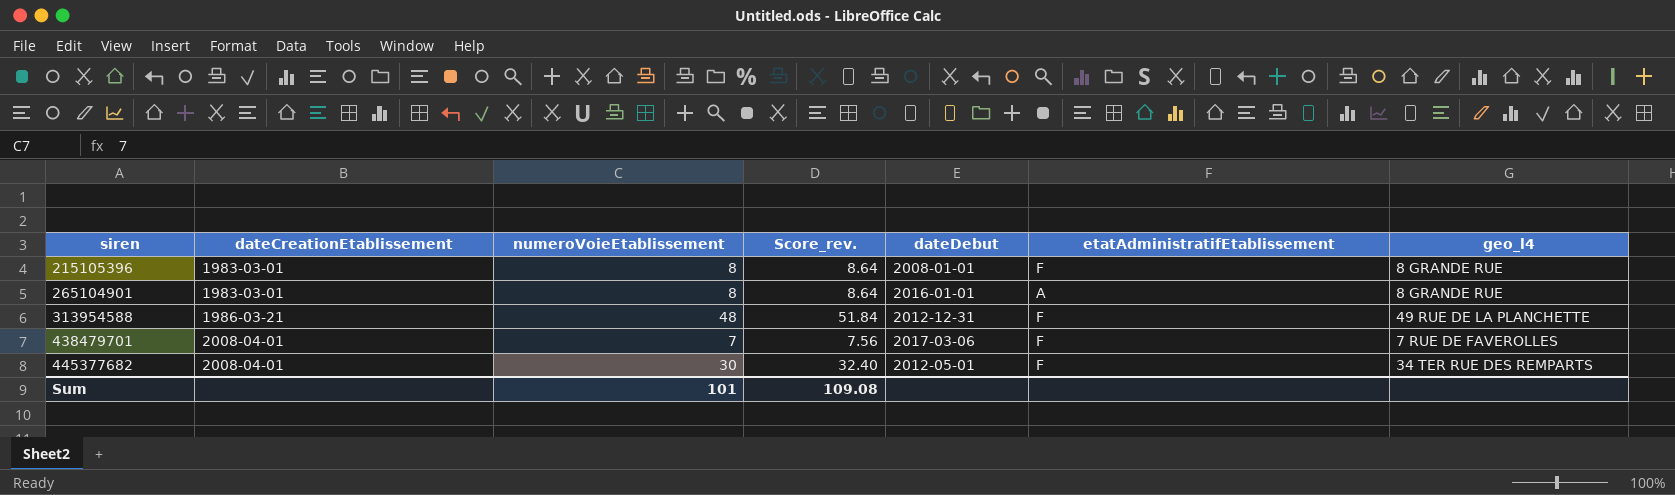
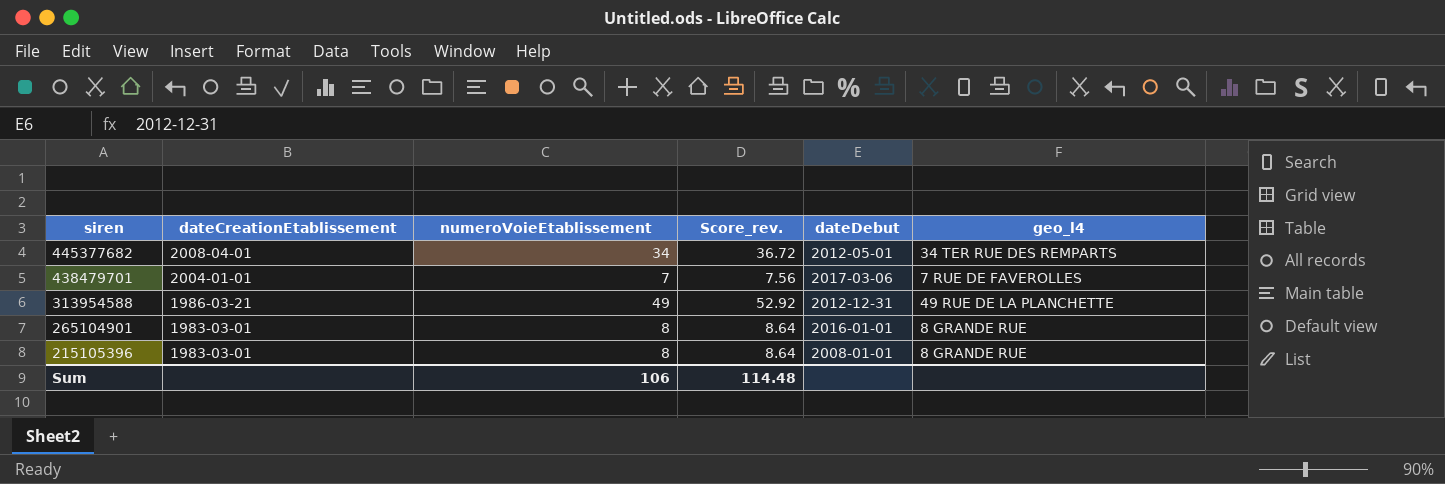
row order: siren ascending -> siren descending
column etatAdministratifEtablissement | position: 6 -> none
445377682 | numeroVoieEtablissement: 30 -> 34
445377682 | Score_rev.: 32.40 -> 36.72
438479701 | dateCreationEtablissement: 2008-04-01 -> 2004-01-01
313954588 | numeroVoieEtablissement: 48 -> 49
313954588 | Score_rev.: 51.84 -> 52.92
Sum | numeroVoieEtablissement: 101 -> 106
Sum | Score_rev.: 109.08 -> 114.48

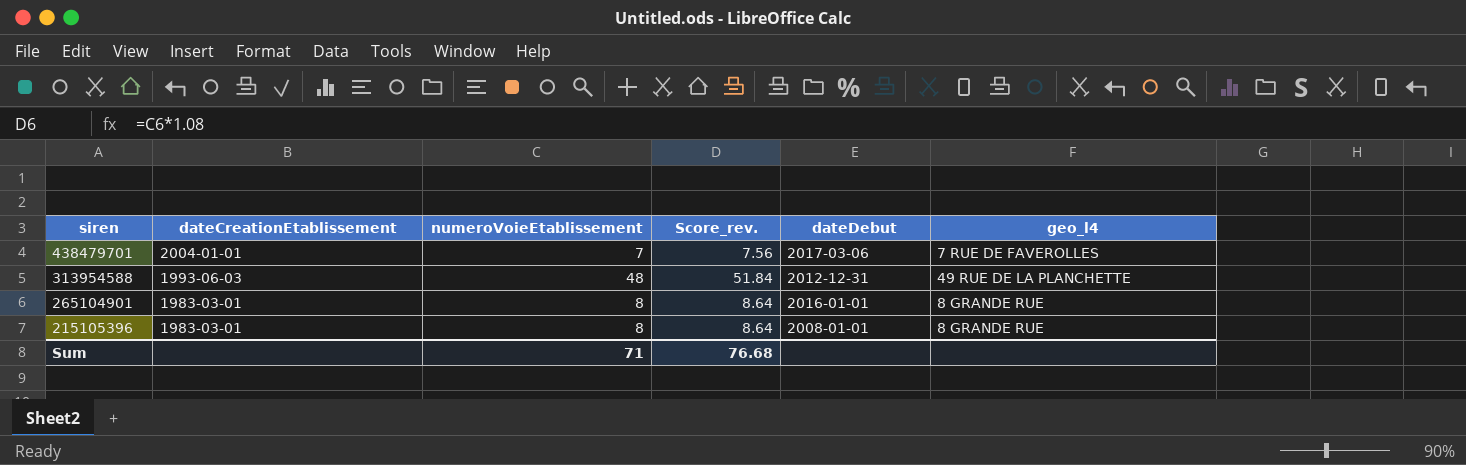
row 445377682: 2008-04-01 | 34 | 36.72 | 2012-05-01 | 34 TER RUE DES REMPARTS -> none
313954588 | dateCreationEtablissement: 1986-03-21 -> 1993-06-03
313954588 | numeroVoieEtablissement: 49 -> 48
313954588 | Score_rev.: 52.92 -> 51.84
Sum | numeroVoieEtablissement: 106 -> 71
Sum | Score_rev.: 114.48 -> 76.68

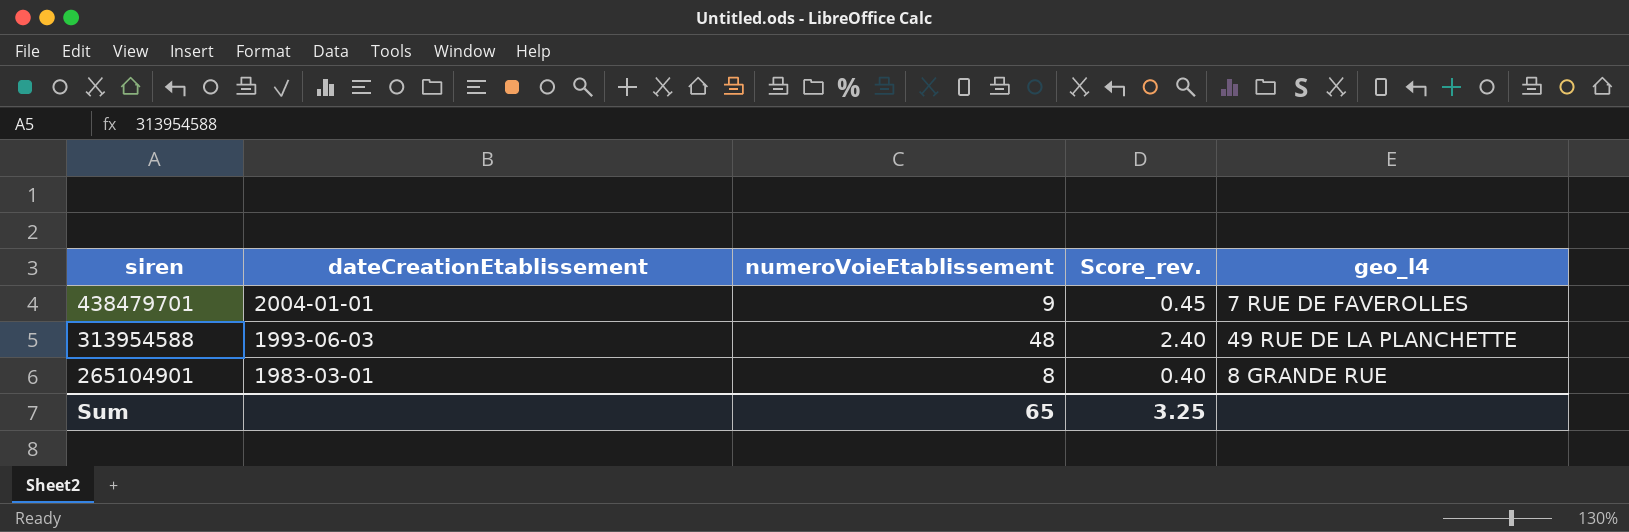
column dateDebut | position: 5 -> none
column Score_rev. | formula: [numeroVoieEtablissement] * 1.08 -> [numeroVoieEtablissement] * 0.05
row 215105396: 1983-03-01 | 8 | 8.64 | 2008-01-01 | 8 GRANDE RUE -> none
438479701 | numeroVoieEtablissement: 7 -> 9
Sum | numeroVoieEtablissement: 71 -> 65
Sum | Score_rev.: 76.68 -> 3.25

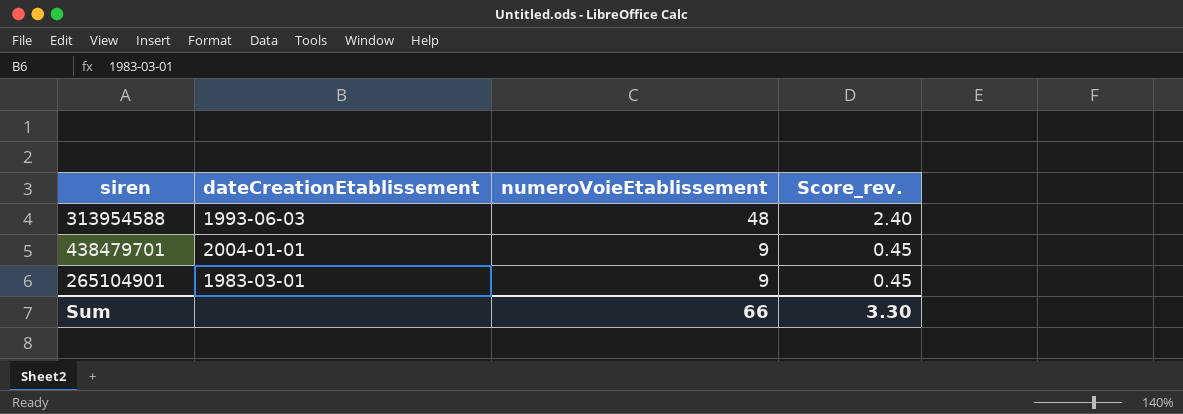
row order: siren descending -> numeroVoieEtablissement descending
column geo_l4 | position: 5 -> none
265104901 | numeroVoieEtablissement: 8 -> 9
265104901 | Score_rev.: 0.40 -> 0.45
Sum | numeroVoieEtablissement: 65 -> 66
Sum | Score_rev.: 3.25 -> 3.30

